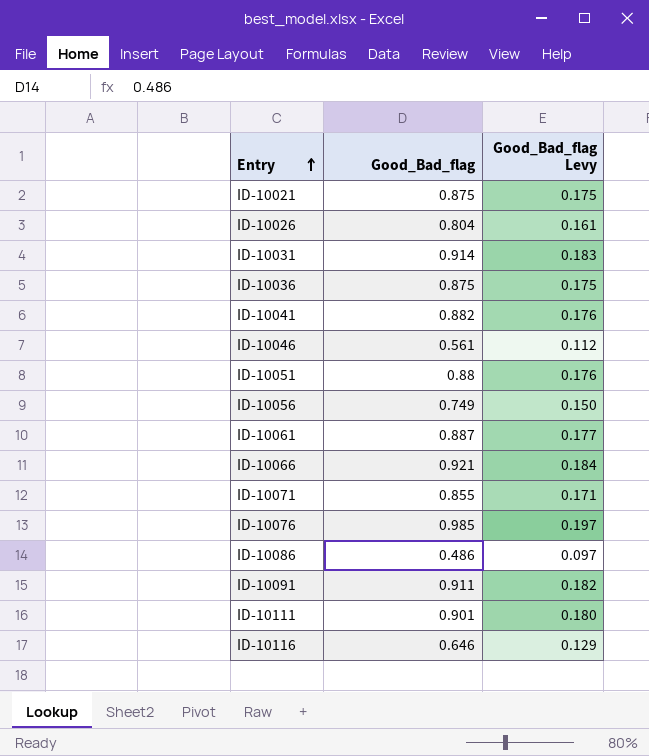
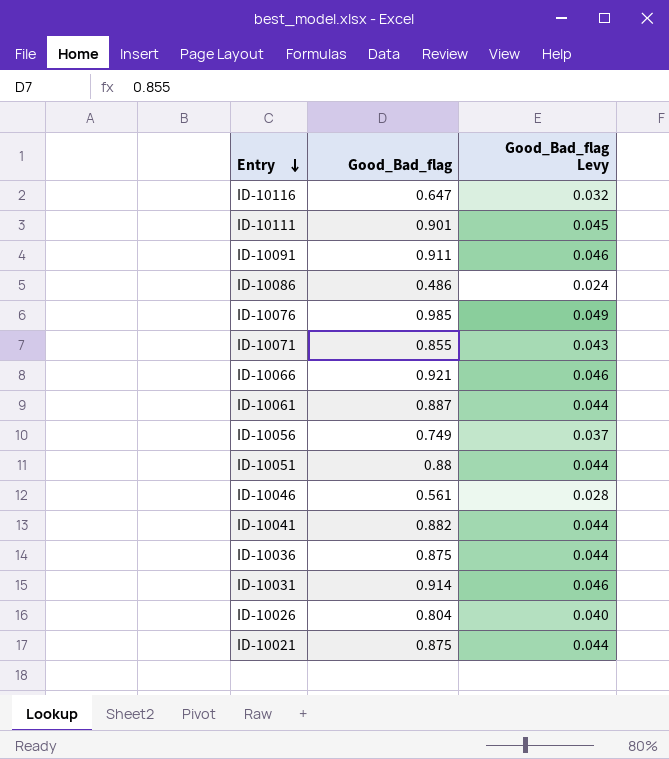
row order: Entry ascending -> Entry descending
column Good_Bad_flag Levy | formula: [Good_Bad_flag] * 0.2 -> [Good_Bad_flag] * 0.05
ID-10116 | Good_Bad_flag: 0.646 -> 0.647

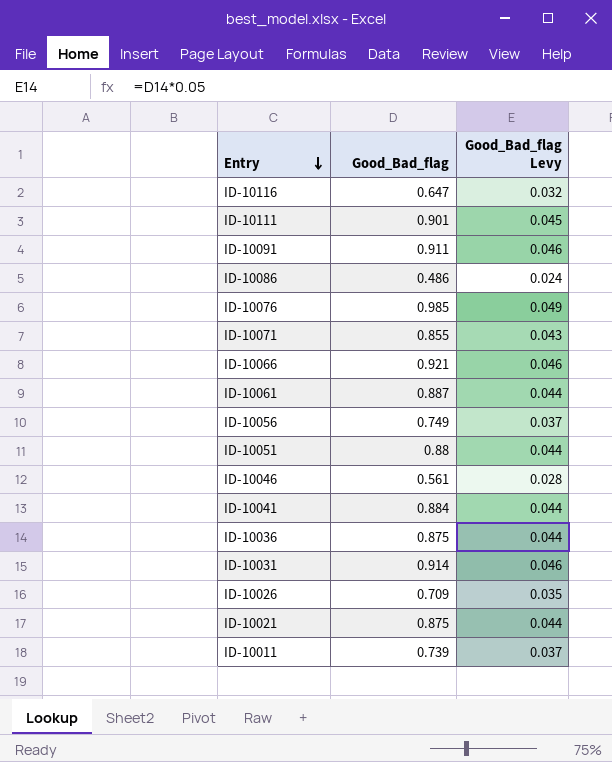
ID-10041 | Good_Bad_flag: 0.882 -> 0.884
ID-10026 | Good_Bad_flag: 0.804 -> 0.709
ID-10026 | Good_Bad_flag Levy: 0.040 -> 0.035
row ID-10011: none -> 0.739 | 0.037

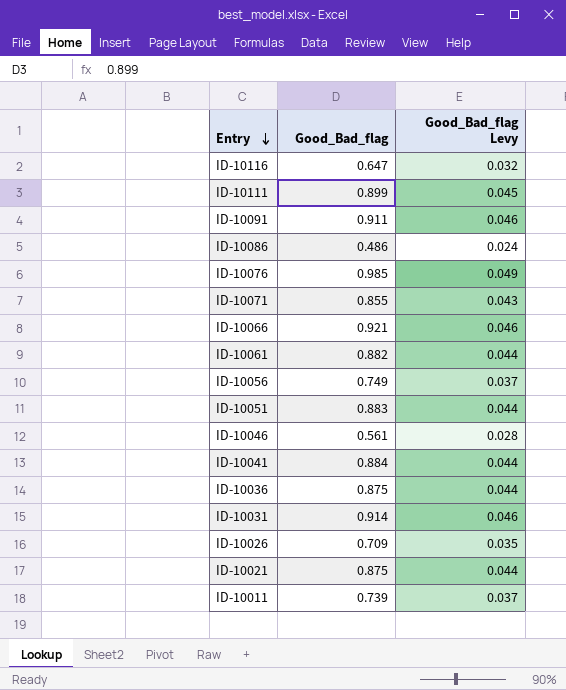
ID-10111 | Good_Bad_flag: 0.901 -> 0.899
ID-10061 | Good_Bad_flag: 0.887 -> 0.882
ID-10051 | Good_Bad_flag: 0.88 -> 0.883

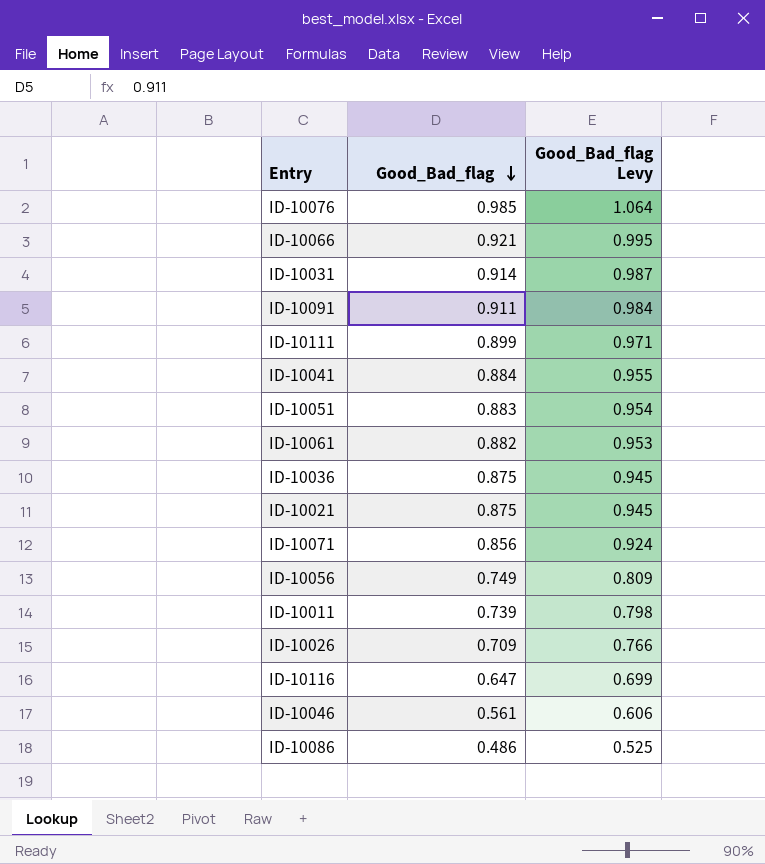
row order: Entry descending -> Good_Bad_flag descending
column Good_Bad_flag Levy | formula: [Good_Bad_flag] * 0.05 -> [Good_Bad_flag] * 1.08
ID-10071 | Good_Bad_flag: 0.855 -> 0.856

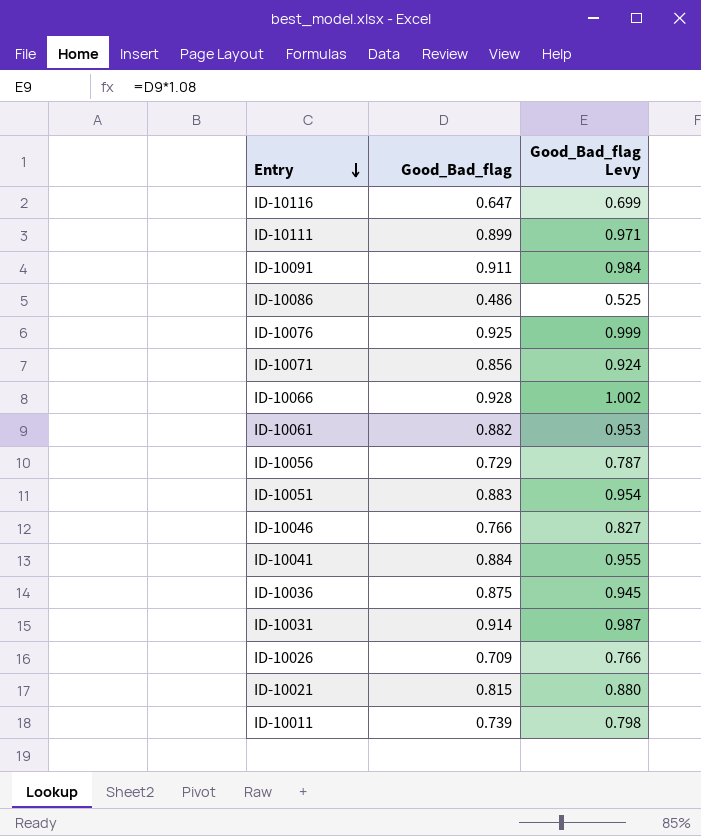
row order: Good_Bad_flag descending -> Entry descending
ID-10076 | Good_Bad_flag: 0.985 -> 0.925
ID-10076 | Good_Bad_flag Levy: 1.064 -> 0.999
ID-10066 | Good_Bad_flag: 0.921 -> 0.928
ID-10066 | Good_Bad_flag Levy: 0.995 -> 1.002
ID-10056 | Good_Bad_flag: 0.749 -> 0.729
ID-10056 | Good_Bad_flag Levy: 0.809 -> 0.787
ID-10046 | Good_Bad_flag: 0.561 -> 0.766
ID-10046 | Good_Bad_flag Levy: 0.606 -> 0.827
ID-10021 | Good_Bad_flag: 0.875 -> 0.815
ID-10021 | Good_Bad_flag Levy: 0.945 -> 0.880

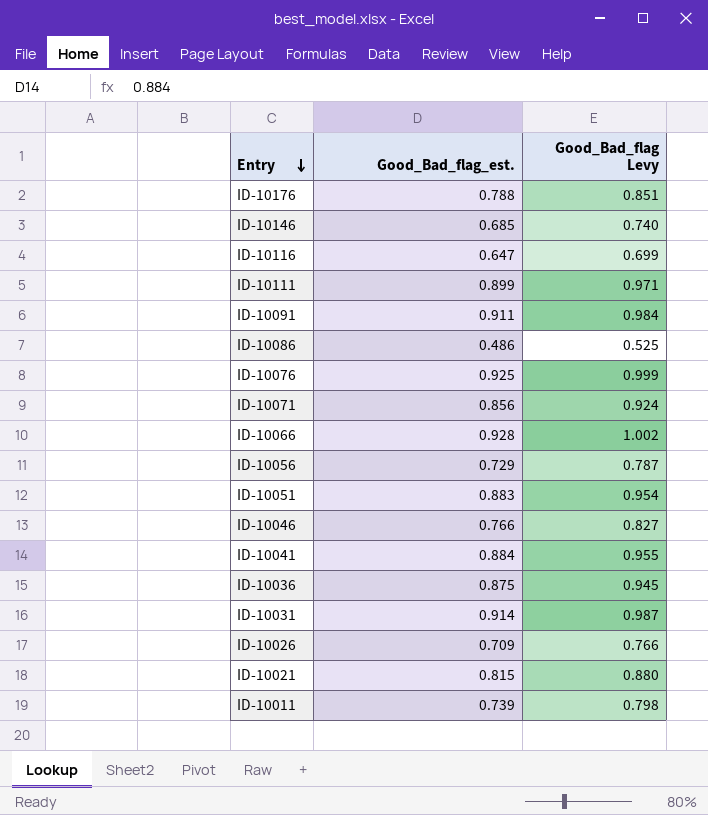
column name: Good_Bad_flag -> Good_Bad_flag_est.
row ID-10061: 0.882 | 0.953 -> none
row ID-10176: none -> 0.788 | 0.851
row ID-10146: none -> 0.685 | 0.740

